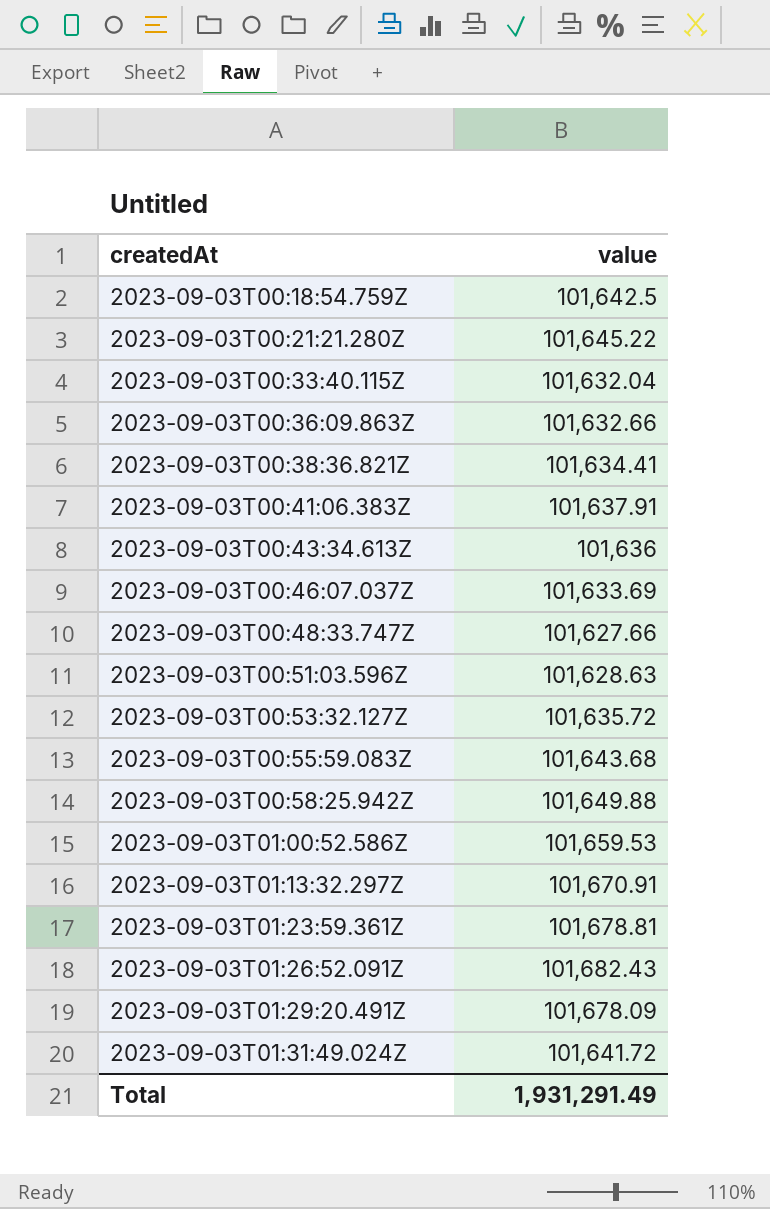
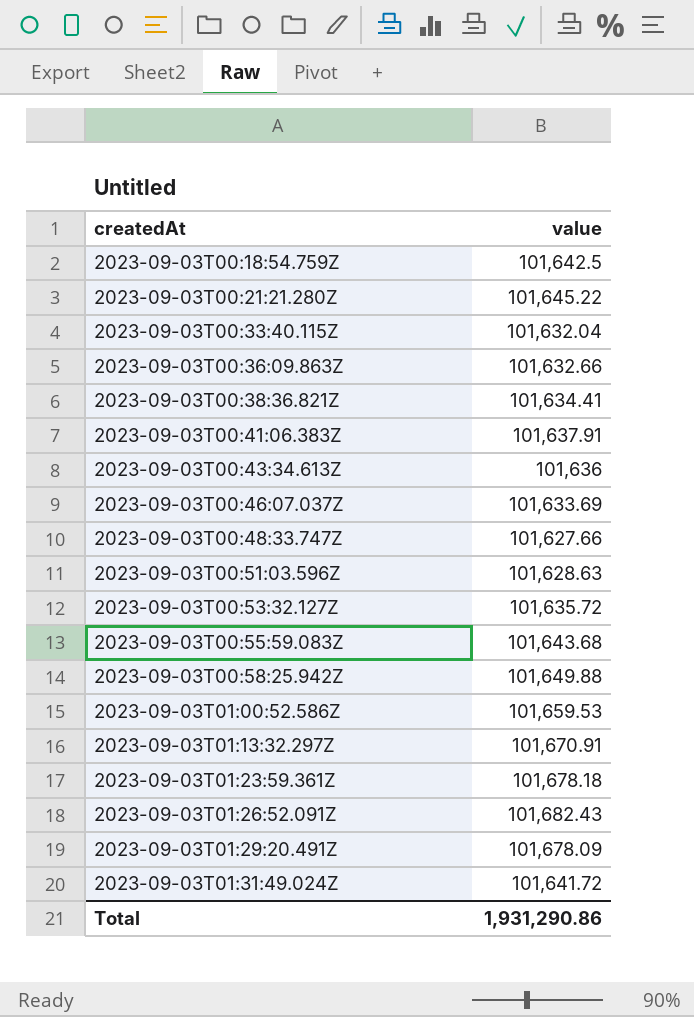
2023-09-03T01:23:59.361Z | value: 101,678.81 -> 101,678.18
Total | value: 1,931,291.49 -> 1,931,290.86

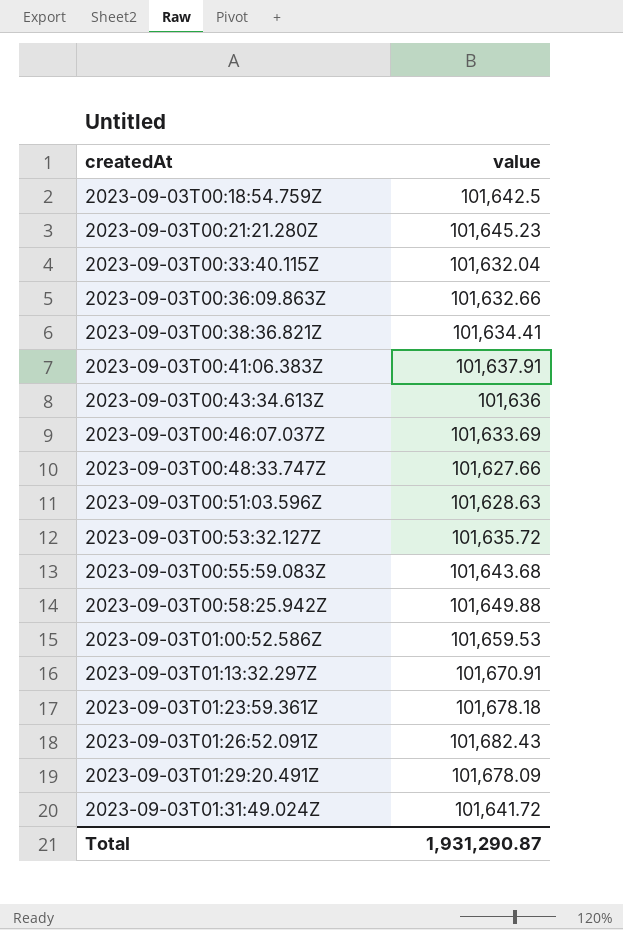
2023-09-03T00:21:21.280Z | value: 101,645.22 -> 101,645.23
Total | value: 1,931,290.86 -> 1,931,290.87

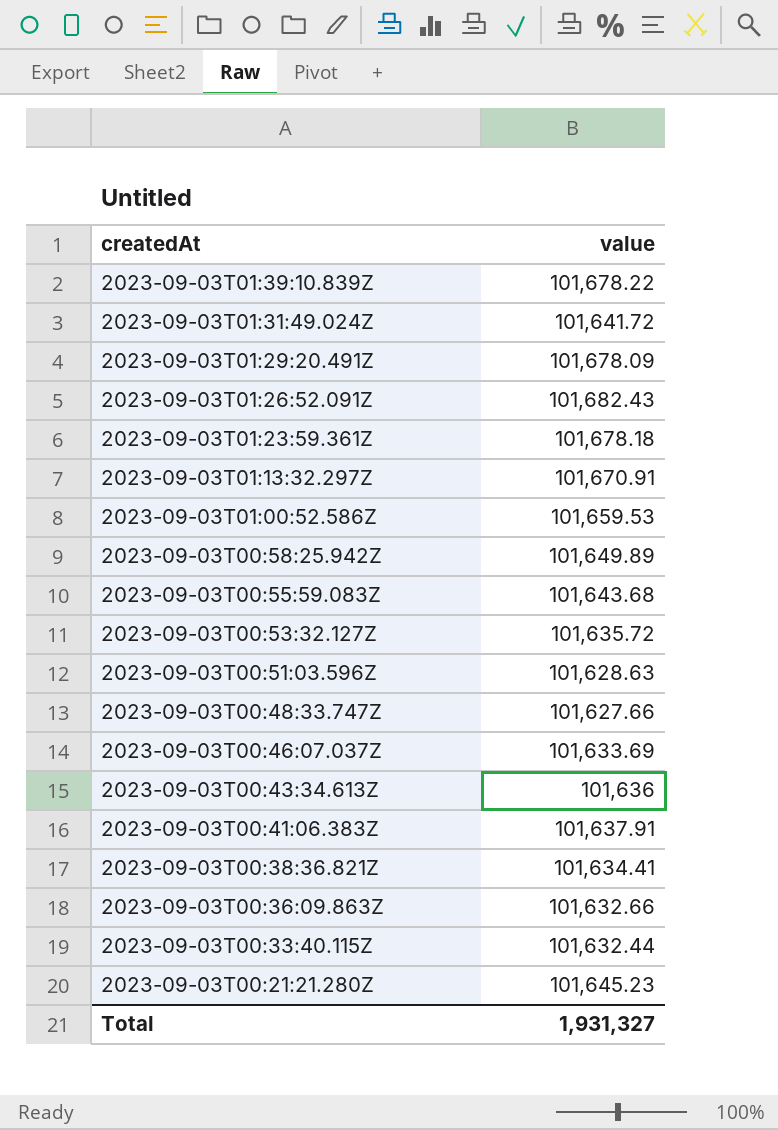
row order: createdAt ascending -> createdAt descending
row 2023-09-03T00:18:54.759Z: 101,642.5 -> none
row 2023-09-03T01:39:10.839Z: none -> 101,678.22
2023-09-03T00:58:25.942Z | value: 101,649.88 -> 101,649.89
2023-09-03T00:33:40.115Z | value: 101,632.04 -> 101,632.44
Total | value: 1,931,290.87 -> 1,931,327

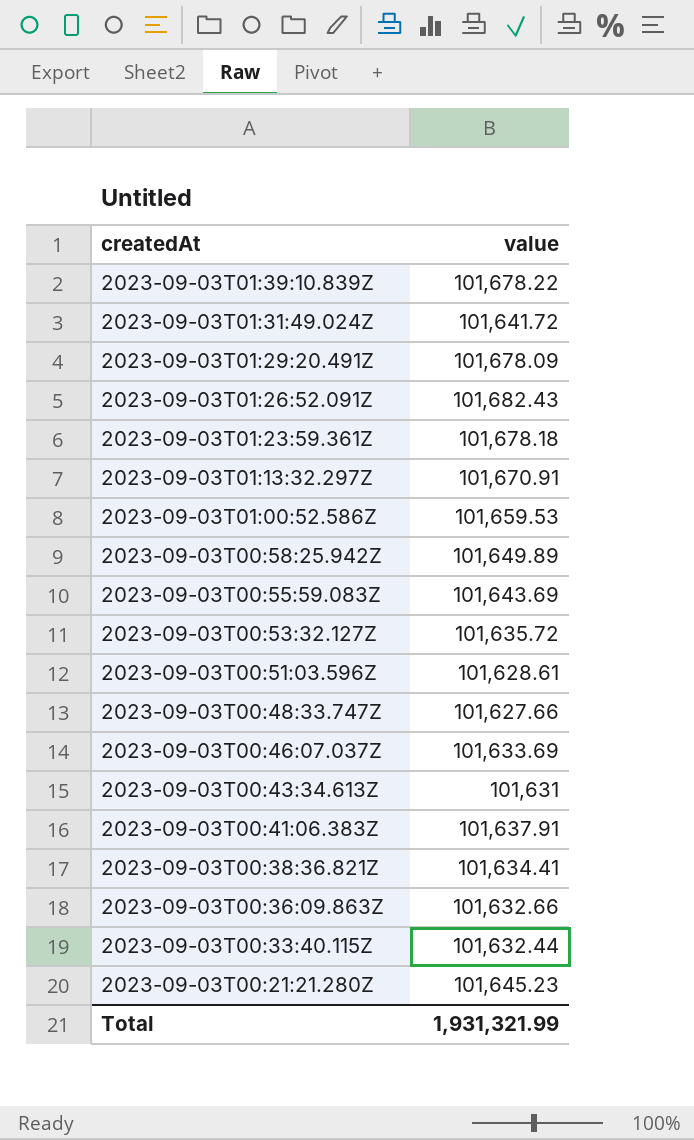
2023-09-03T00:55:59.083Z | value: 101,643.68 -> 101,643.69
2023-09-03T00:51:03.596Z | value: 101,628.63 -> 101,628.61
2023-09-03T00:43:34.613Z | value: 101,636 -> 101,631
Total | value: 1,931,327 -> 1,931,321.99

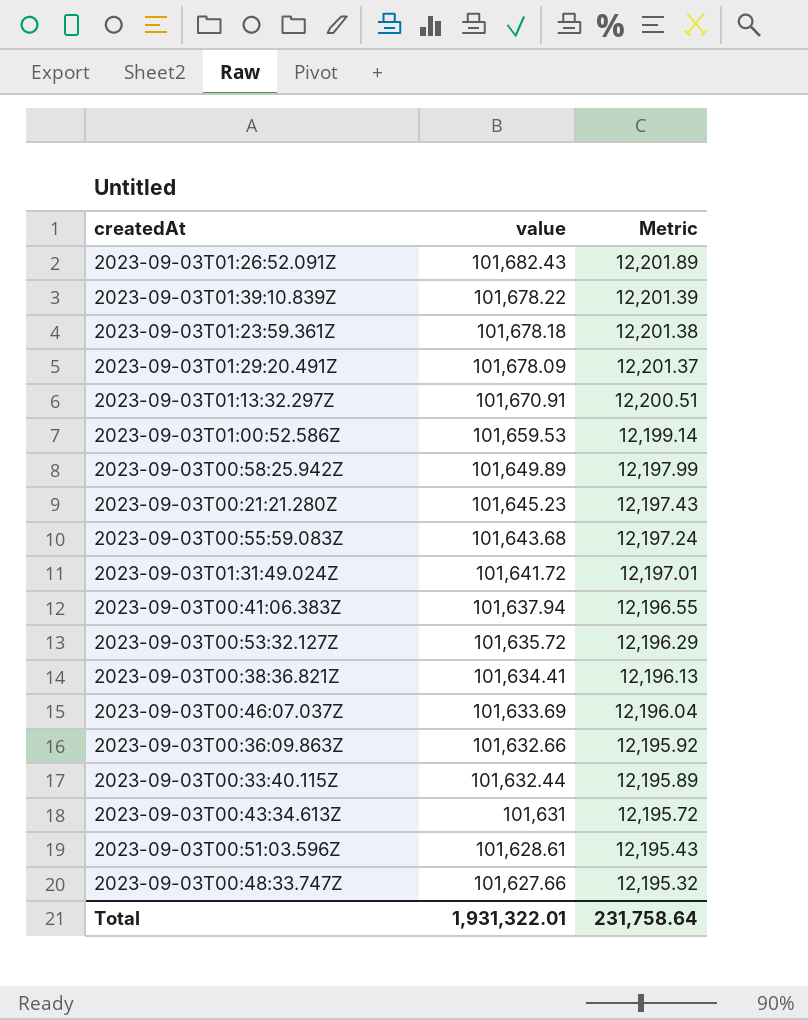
row order: createdAt descending -> value descending
column Metric | formula: none -> [value] * 0.12
2023-09-03T00:55:59.083Z | value: 101,643.69 -> 101,643.68
2023-09-03T00:41:06.383Z | value: 101,637.91 -> 101,637.94
Total | value: 1,931,321.99 -> 1,931,322.01

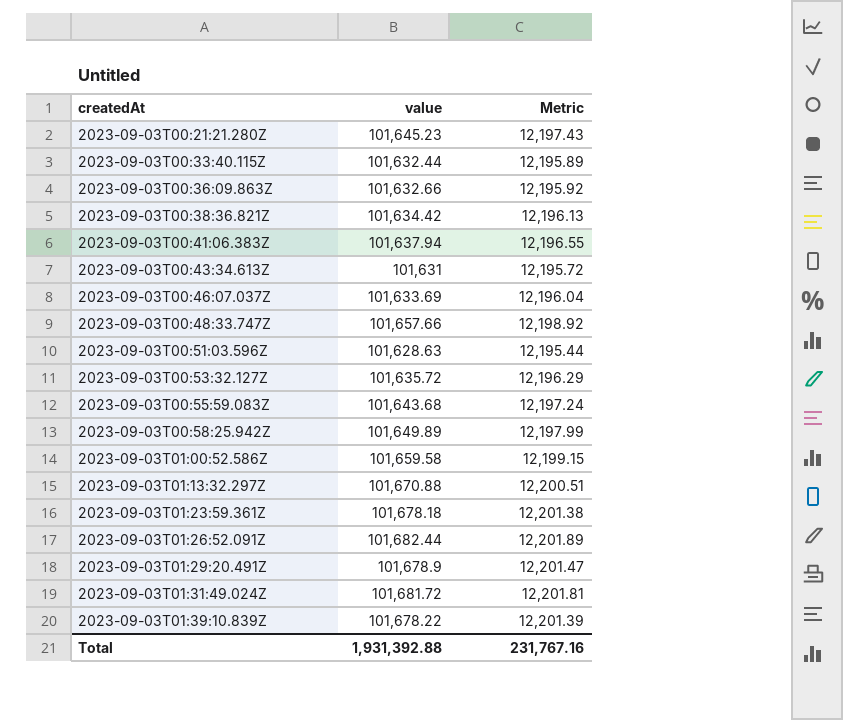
row order: value descending -> createdAt ascending
2023-09-03T00:38:36.821Z | value: 101,634.41 -> 101,634.42
2023-09-03T00:48:33.747Z | value: 101,627.66 -> 101,657.66
2023-09-03T00:48:33.747Z | Metric: 12,195.32 -> 12,198.92
2023-09-03T00:51:03.596Z | value: 101,628.61 -> 101,628.63
2023-09-03T00:51:03.596Z | Metric: 12,195.43 -> 12,195.44
2023-09-03T01:00:52.586Z | value: 101,659.53 -> 101,659.58
2023-09-03T01:00:52.586Z | Metric: 12,199.14 -> 12,199.15
2023-09-03T01:13:32.297Z | value: 101,670.91 -> 101,670.88
2023-09-03T01:26:52.091Z | value: 101,682.43 -> 101,682.44
2023-09-03T01:29:20.491Z | value: 101,678.09 -> 101,678.9
2023-09-03T01:29:20.491Z | Metric: 12,201.37 -> 12,201.47
2023-09-03T01:31:49.024Z | value: 101,641.72 -> 101,681.72
2023-09-03T01:31:49.024Z | Metric: 12,197.01 -> 12,201.81
Total | value: 1,931,322.01 -> 1,931,392.88
Total | Metric: 231,758.64 -> 231,767.16

